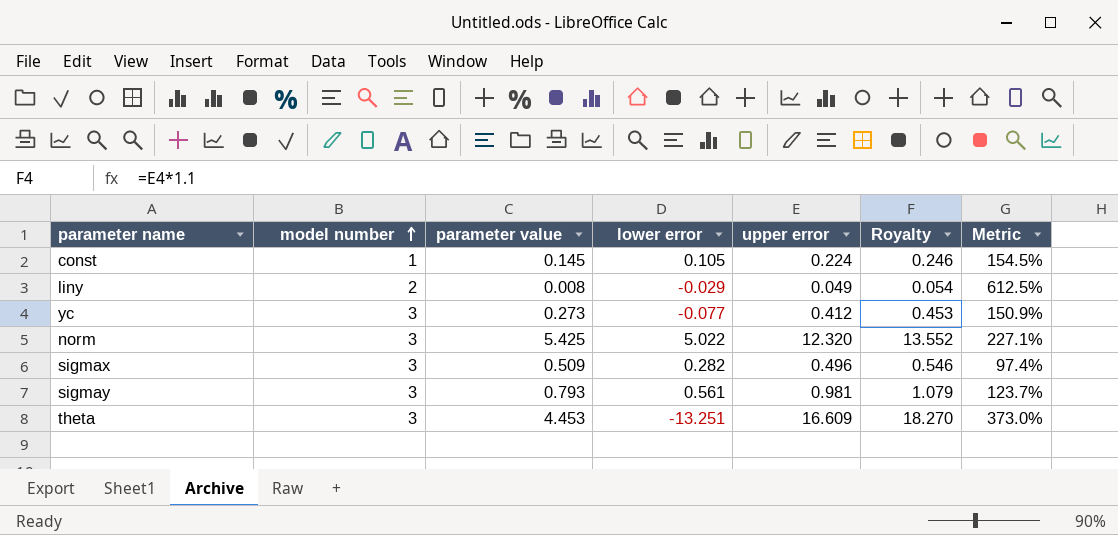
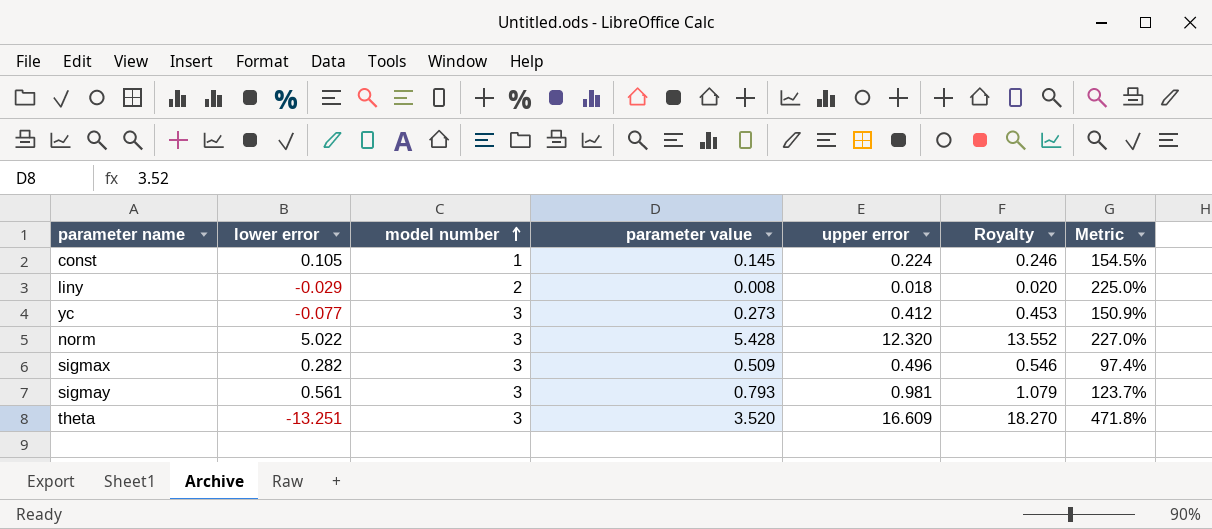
column lower error | position: 4 -> 2
liny | upper error: 0.049 -> 0.018
liny | Royalty: 0.054 -> 0.020
liny | Metric: 612.5% -> 225.0%
norm | parameter value: 5.425 -> 5.428
norm | Metric: 227.1% -> 227.0%
theta | parameter value: 4.453 -> 3.520
theta | Metric: 373.0% -> 471.8%

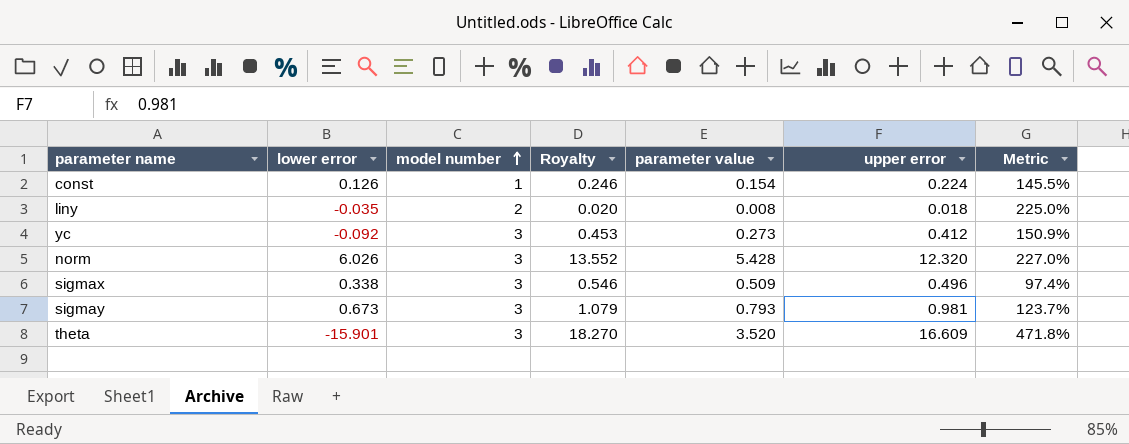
column Royalty | position: 6 -> 4
const | lower error: 0.105 -> 0.126
const | parameter value: 0.145 -> 0.154
const | Metric: 154.5% -> 145.5%
liny | lower error: -0.029 -> -0.035
yc | lower error: -0.077 -> -0.092
norm | lower error: 5.022 -> 6.026
sigmax | lower error: 0.282 -> 0.338
sigmay | lower error: 0.561 -> 0.673
theta | lower error: -13.251 -> -15.901

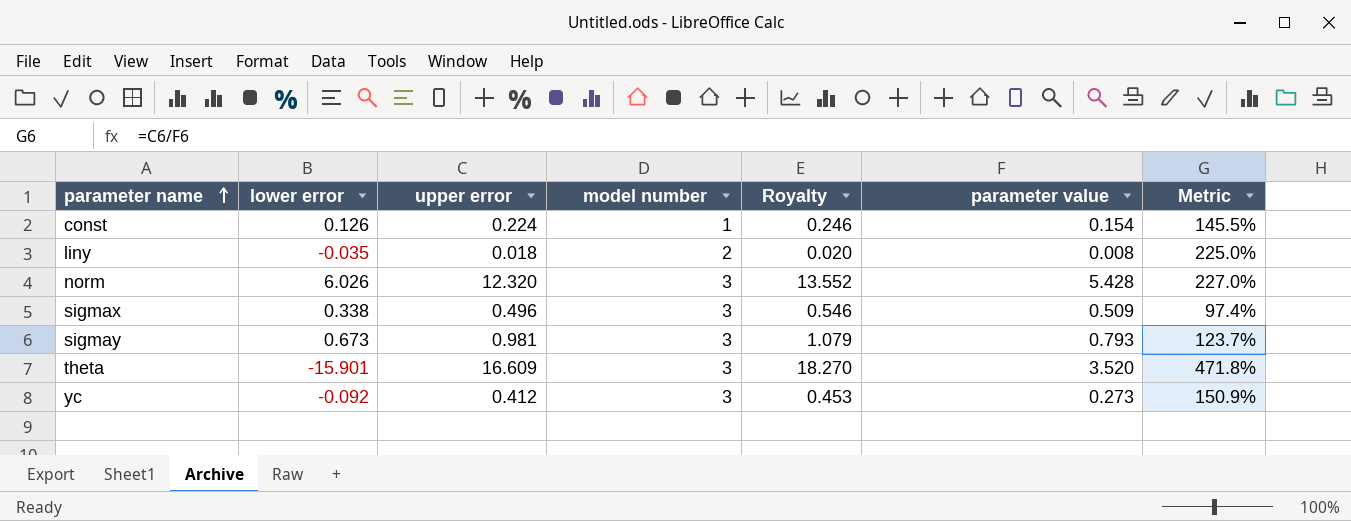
row order: model number ascending -> parameter name ascending
column upper error | position: 6 -> 3

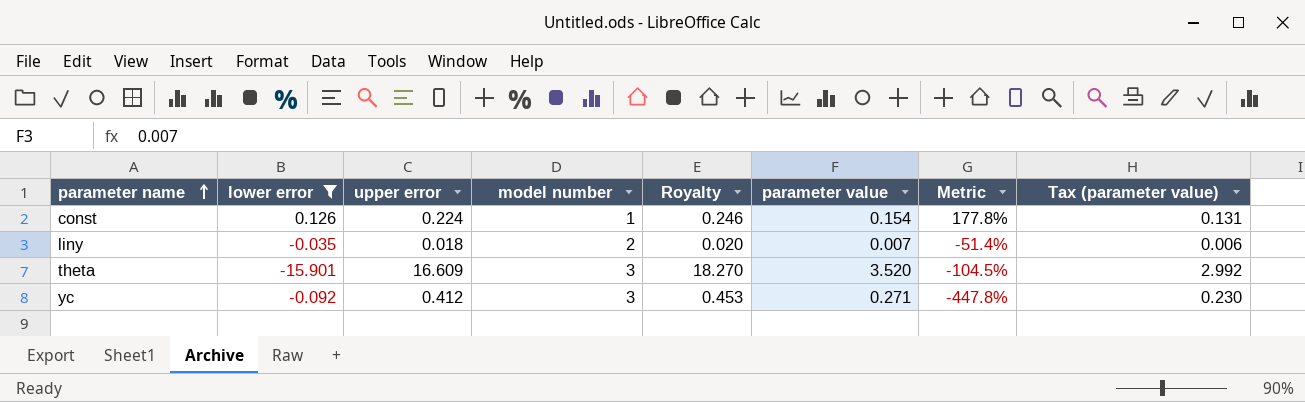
filter: none -> lower error <= 0.126
column Metric | formula: [upper error] / [parameter value] -> [upper error] / [lower error]
column Tax (parameter value) | formula: none -> [parameter value] * 0.85
liny | parameter value: 0.008 -> 0.007
yc | parameter value: 0.273 -> 0.271

